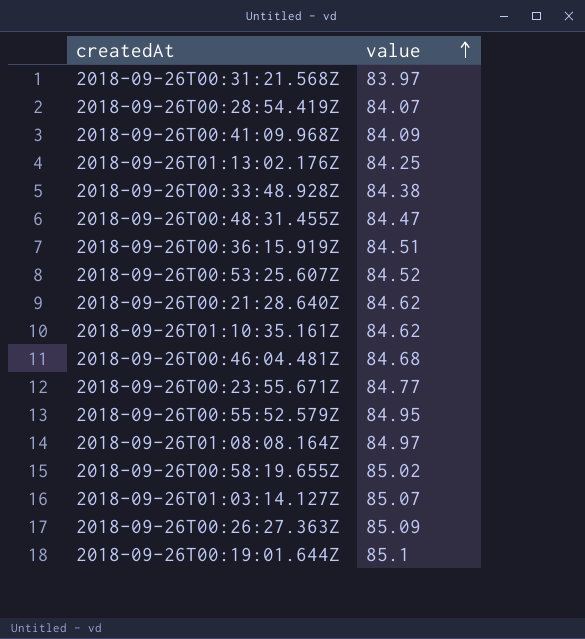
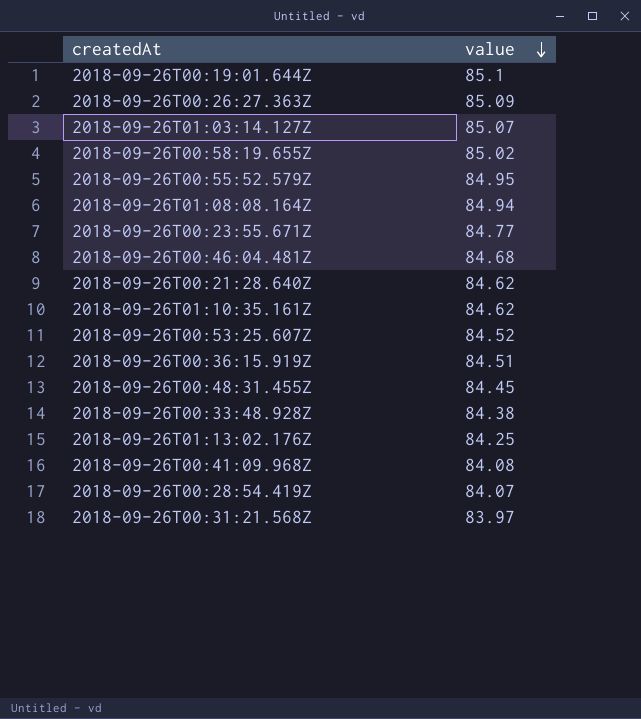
row order: value ascending -> value descending
2018-09-26T01:08:08.164Z | value: 84.97 -> 84.94
2018-09-26T00:48:31.455Z | value: 84.47 -> 84.45
2018-09-26T00:41:09.968Z | value: 84.09 -> 84.08

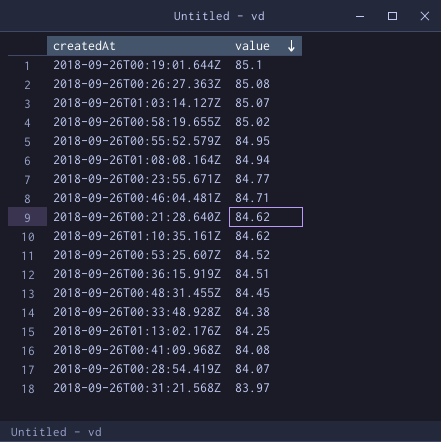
2018-09-26T00:26:27.363Z | value: 85.09 -> 85.08
2018-09-26T00:46:04.481Z | value: 84.68 -> 84.71

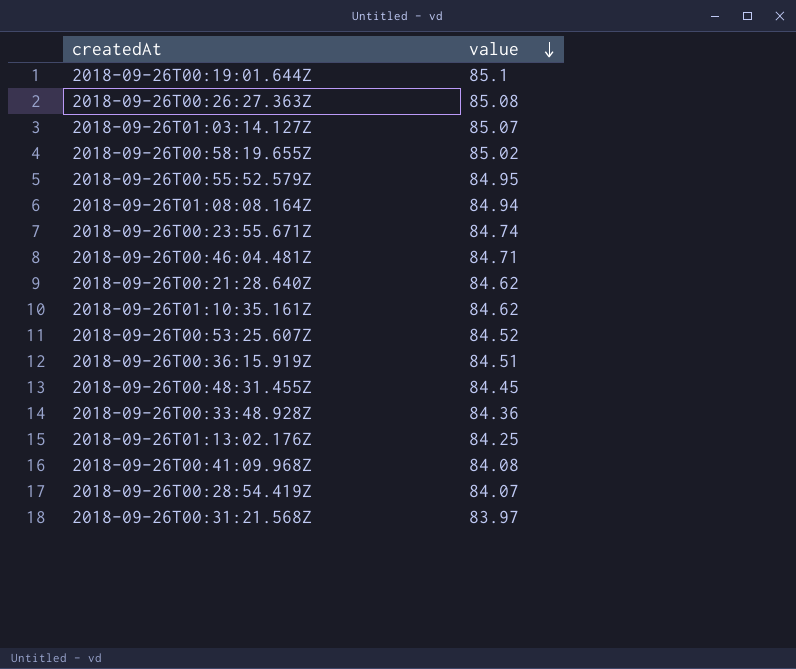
2018-09-26T00:23:55.671Z | value: 84.77 -> 84.74
2018-09-26T00:33:48.928Z | value: 84.38 -> 84.36

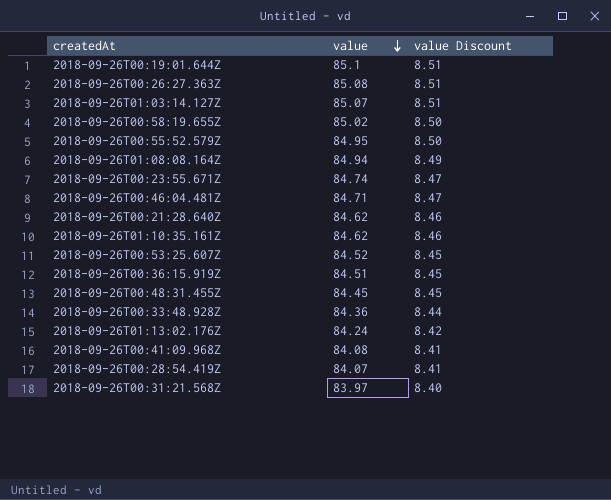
column value Discount | formula: none -> [value] * 0.1
2018-09-26T01:13:02.176Z | value: 84.25 -> 84.24

